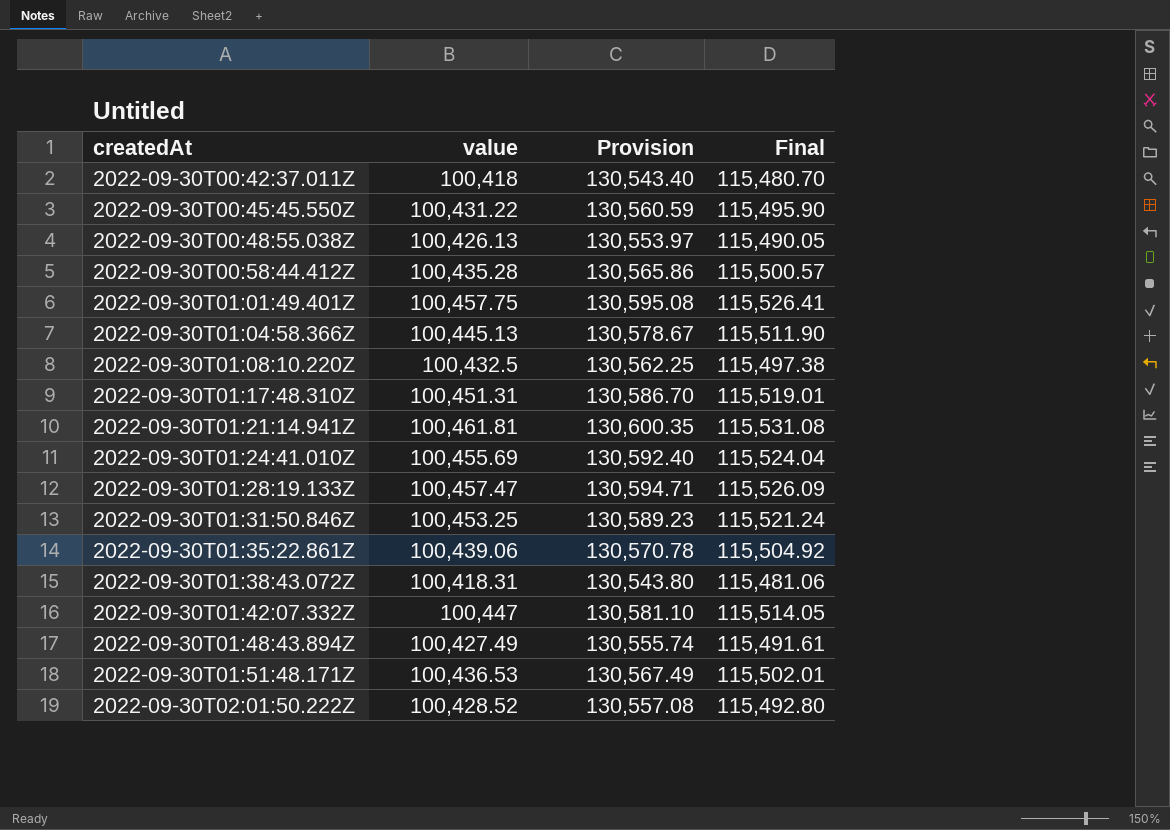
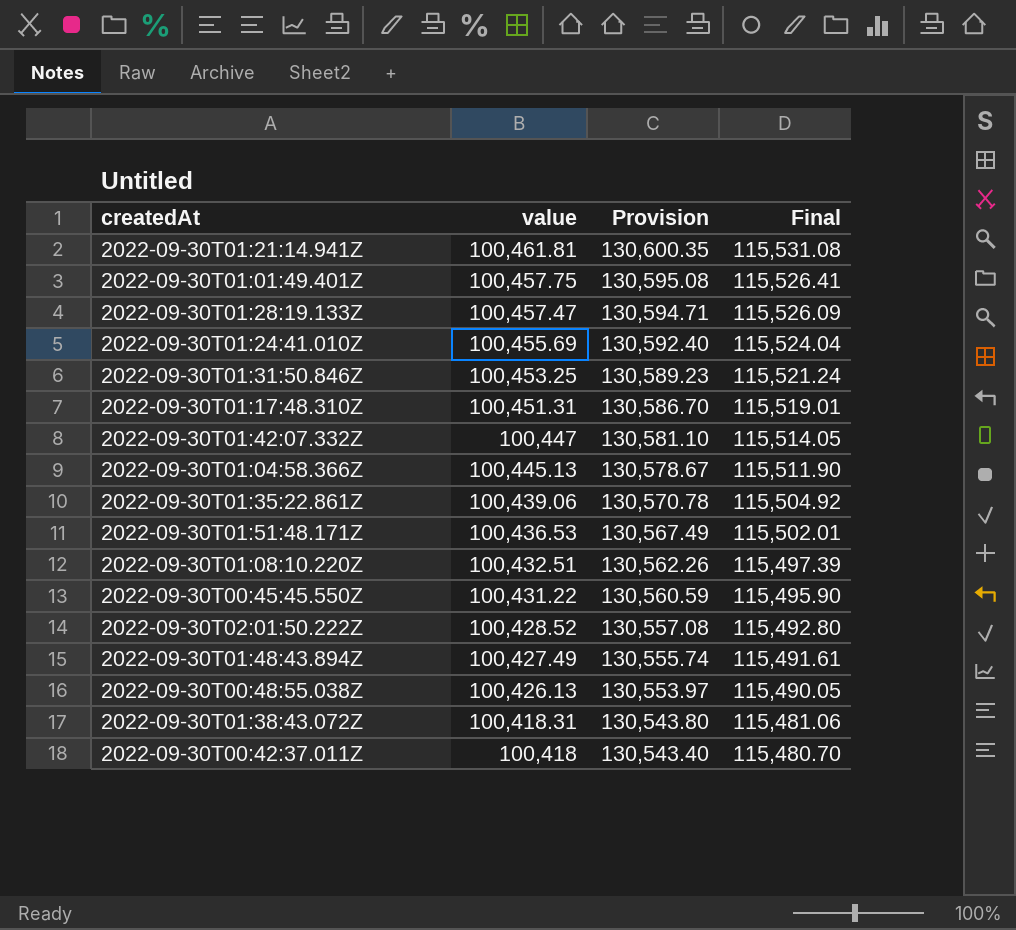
row order: createdAt ascending -> value descending
row 2022-09-30T00:58:44.412Z: 100,435.28 | 130,565.86 | 115,500.57 -> none
2022-09-30T01:08:10.220Z | value: 100,432.5 -> 100,432.51
2022-09-30T01:08:10.220Z | Provision: 130,562.25 -> 130,562.26
2022-09-30T01:08:10.220Z | Final: 115,497.38 -> 115,497.39

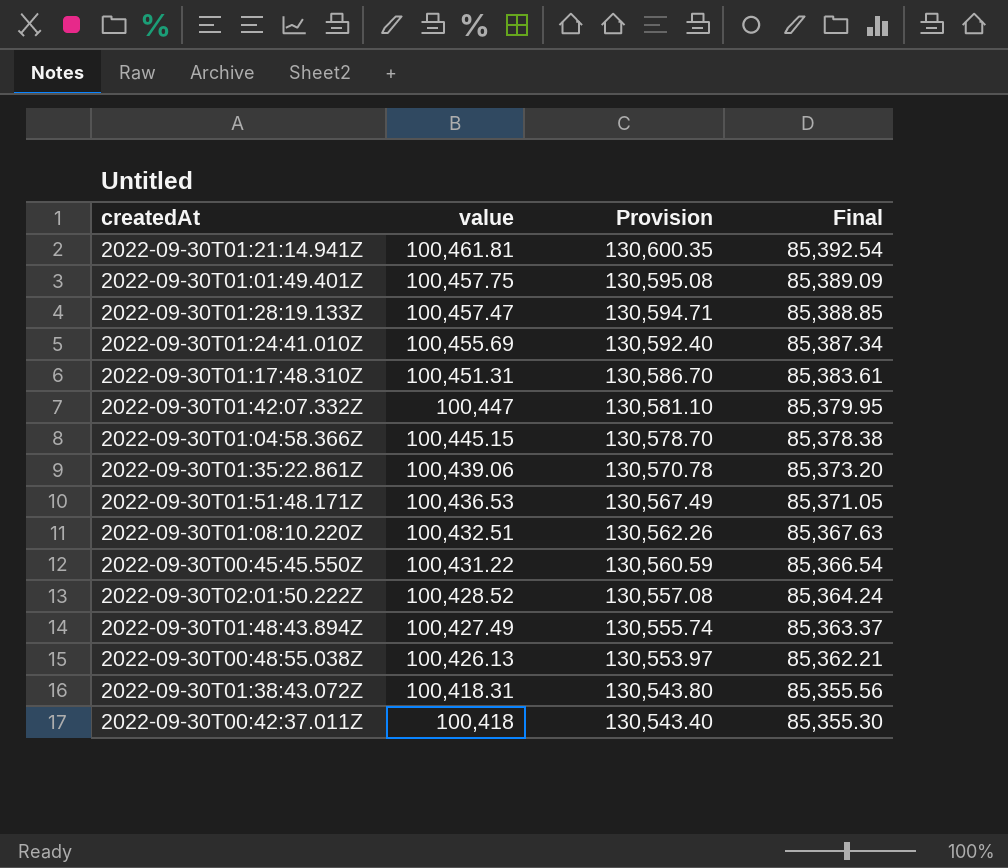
column Final | formula: [value] * 1.15 -> [value] * 0.85
row 2022-09-30T01:31:50.846Z: 100,453.25 | 130,589.23 | 115,521.24 -> none
2022-09-30T01:04:58.366Z | value: 100,445.13 -> 100,445.15
2022-09-30T01:04:58.366Z | Provision: 130,578.67 -> 130,578.70

